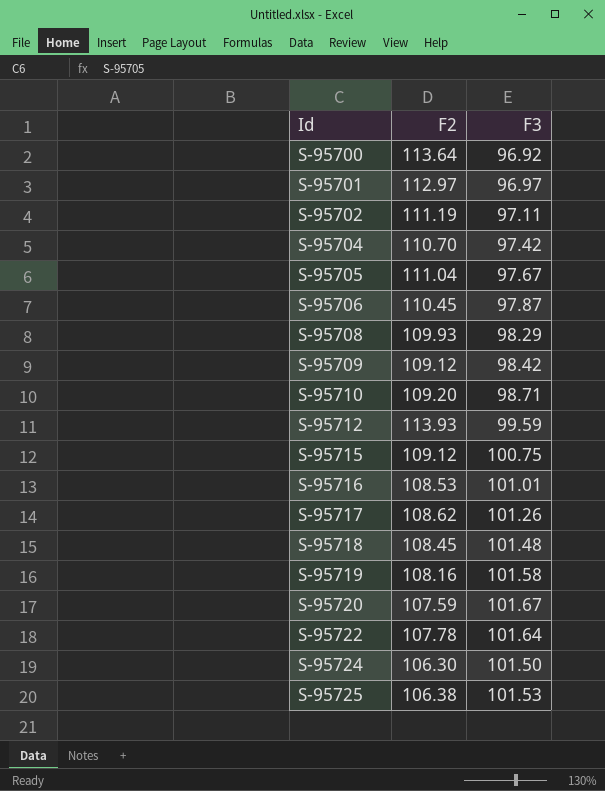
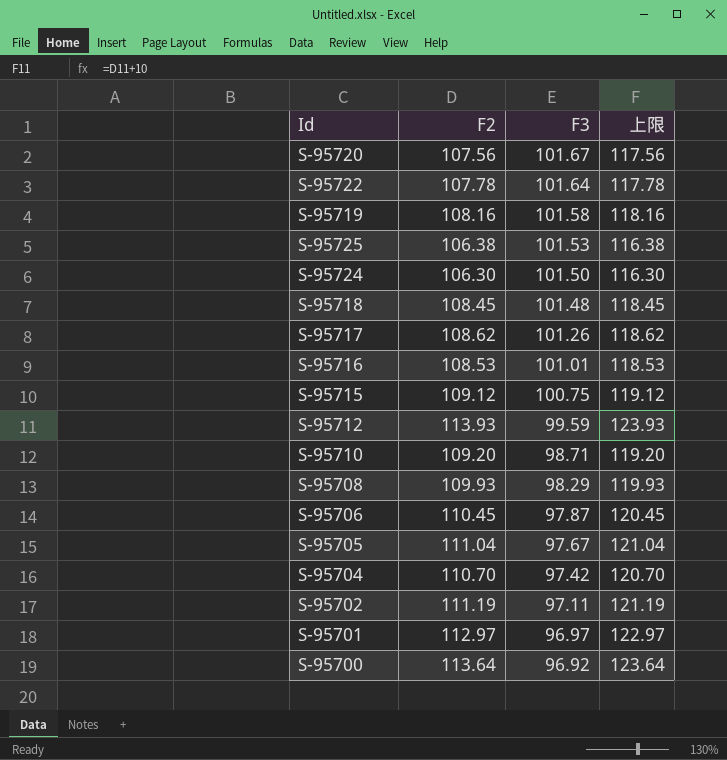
row order: Id ascending -> F3 descending
column 上限 | formula: none -> [F2] + 10
row S-95709: 109.12 | 98.42 -> none
S-95720 | F2: 107.59 -> 107.56

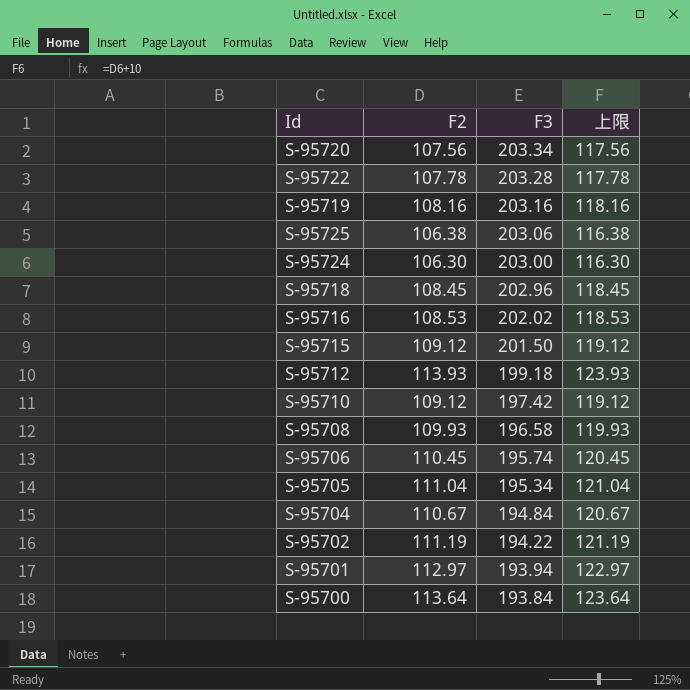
row S-95717: 108.62 | 101.26 | 118.62 -> none
S-95720 | F3: 101.67 -> 203.34
S-95722 | F3: 101.64 -> 203.28
S-95719 | F3: 101.58 -> 203.16
S-95725 | F3: 101.53 -> 203.06
S-95724 | F3: 101.50 -> 203.00
S-95718 | F3: 101.48 -> 202.96
S-95716 | F3: 101.01 -> 202.02
S-95715 | F3: 100.75 -> 201.50
S-95712 | F3: 99.59 -> 199.18
S-95710 | F2: 109.20 -> 109.12
S-95710 | F3: 98.71 -> 197.42
S-95710 | 上限: 119.20 -> 119.12
S-95708 | F3: 98.29 -> 196.58
S-95706 | F3: 97.87 -> 195.74
S-95705 | F3: 97.67 -> 195.34
S-95704 | F2: 110.70 -> 110.67
S-95704 | F3: 97.42 -> 194.84
S-95704 | 上限: 120.70 -> 120.67
S-95702 | F3: 97.11 -> 194.22
S-95701 | F3: 96.97 -> 193.94
S-95700 | F3: 96.92 -> 193.84

